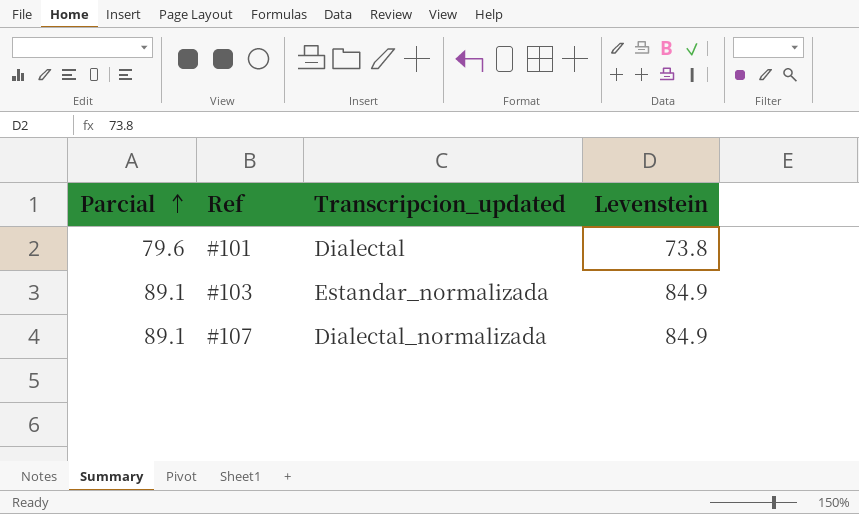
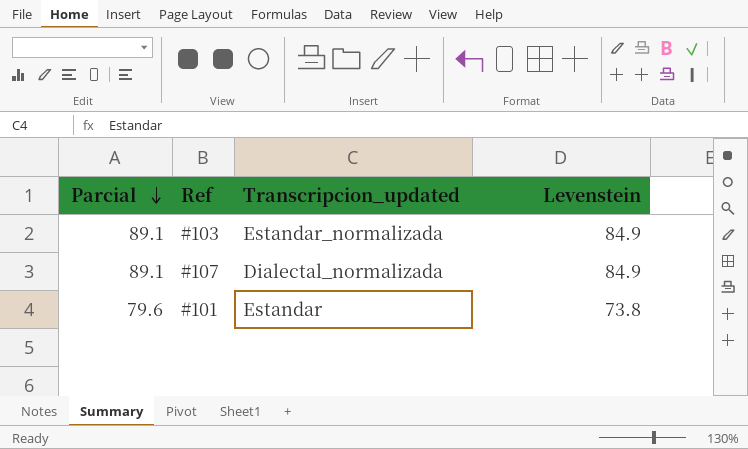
row order: Parcial ascending -> Parcial descending
#101 | Transcripcion_updated: Dialectal -> Estandar

